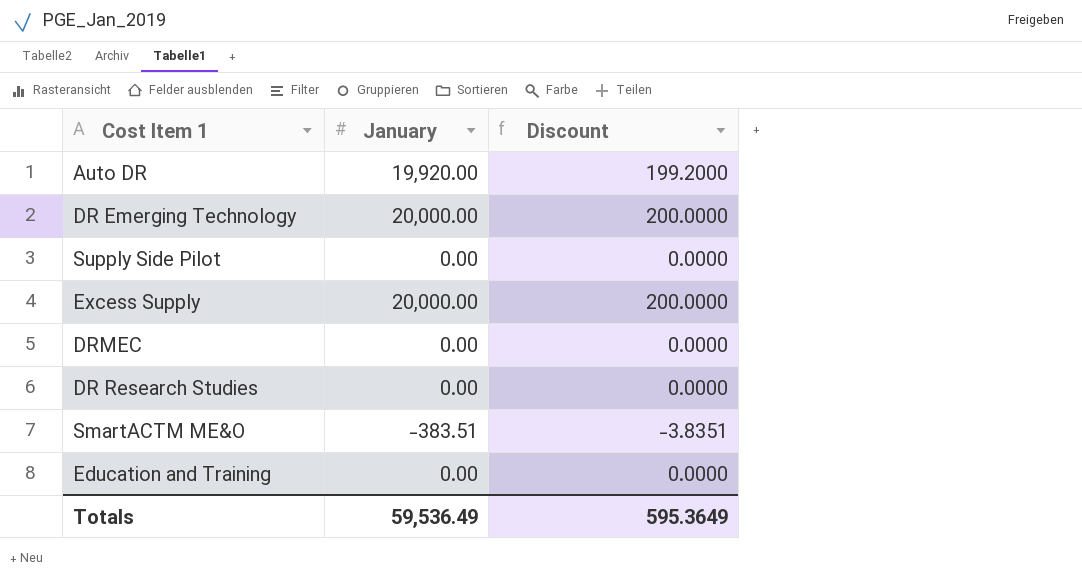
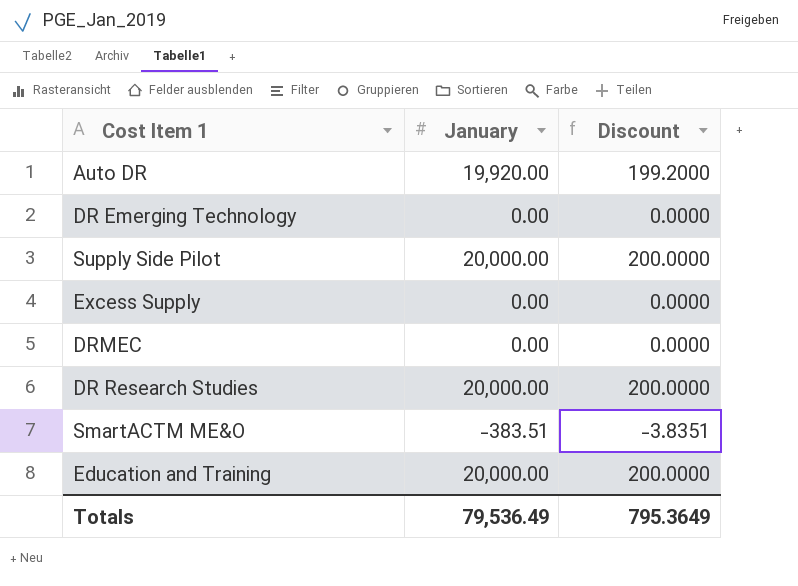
DR Emerging Technology | January: 20,000.00 -> 0.00
DR Emerging Technology | Discount: 200.0000 -> 0.0000
Supply Side Pilot | January: 0.00 -> 20,000.00
Supply Side Pilot | Discount: 0.0000 -> 200.0000
Excess Supply | January: 20,000.00 -> 0.00
Excess Supply | Discount: 200.0000 -> 0.0000
DR Research Studies | January: 0.00 -> 20,000.00
DR Research Studies | Discount: 0.0000 -> 200.0000
Education and Training | January: 0.00 -> 20,000.00
Education and Training | Discount: 0.0000 -> 200.0000
Totals | January: 59,536.49 -> 79,536.49
Totals | Discount: 595.3649 -> 795.3649

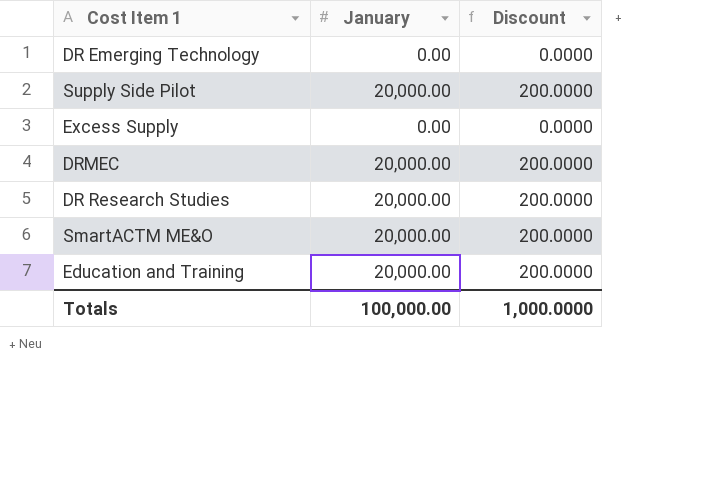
row Auto DR: 19,920.00 | 199.2000 -> none
DRMEC | January: 0.00 -> 20,000.00
DRMEC | Discount: 0.0000 -> 200.0000
SmartACTM ME&O | January: -383.51 -> 20,000.00
SmartACTM ME&O | Discount: -3.8351 -> 200.0000
Totals | January: 79,536.49 -> 100,000.00
Totals | Discount: 795.3649 -> 1,000.0000

